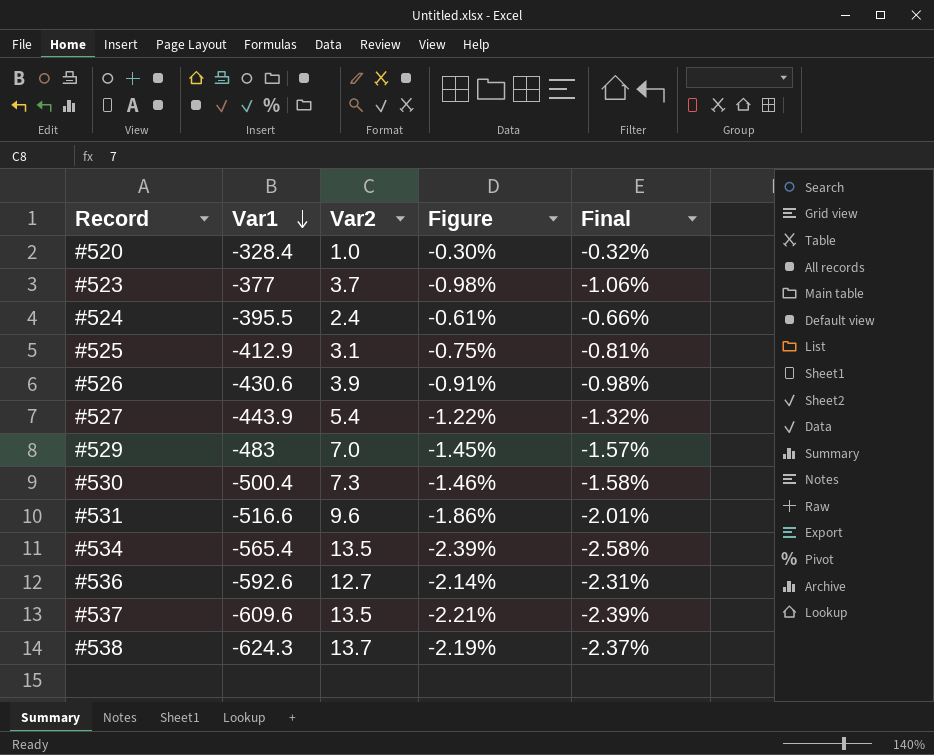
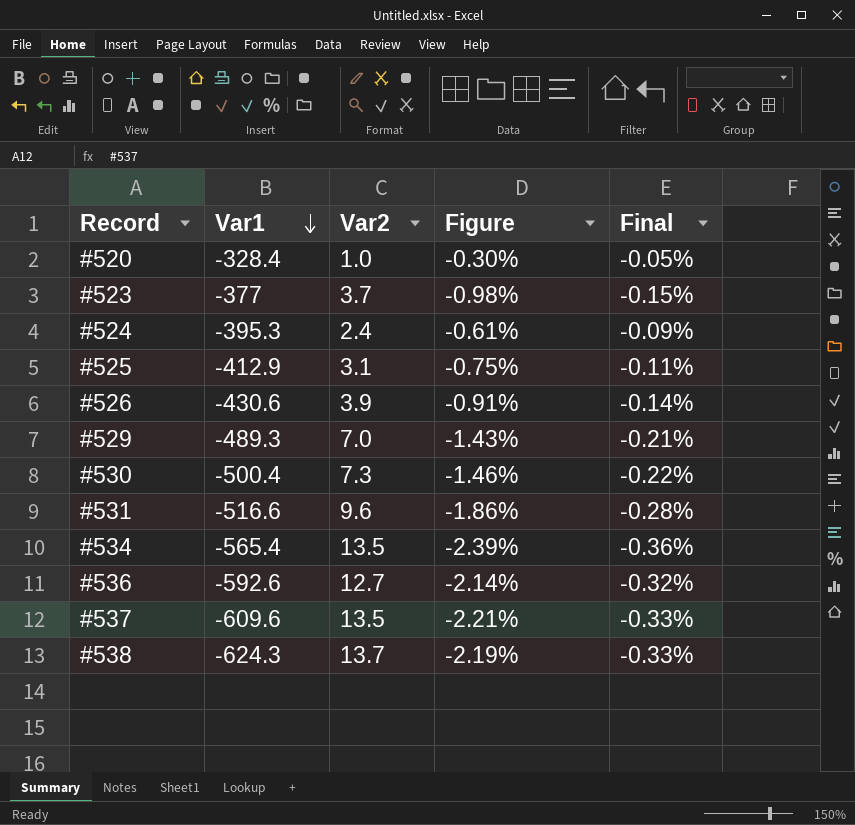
column Final | formula: [Figure] * 1.08 -> [Figure] * 0.15
row #527: -443.9 | 5.4 | -1.22% | -1.32% -> none
#524 | Var1: -395.5 -> -395.3
#529 | Var1: -483 -> -489.3
#529 | Figure: -1.45% -> -1.43%

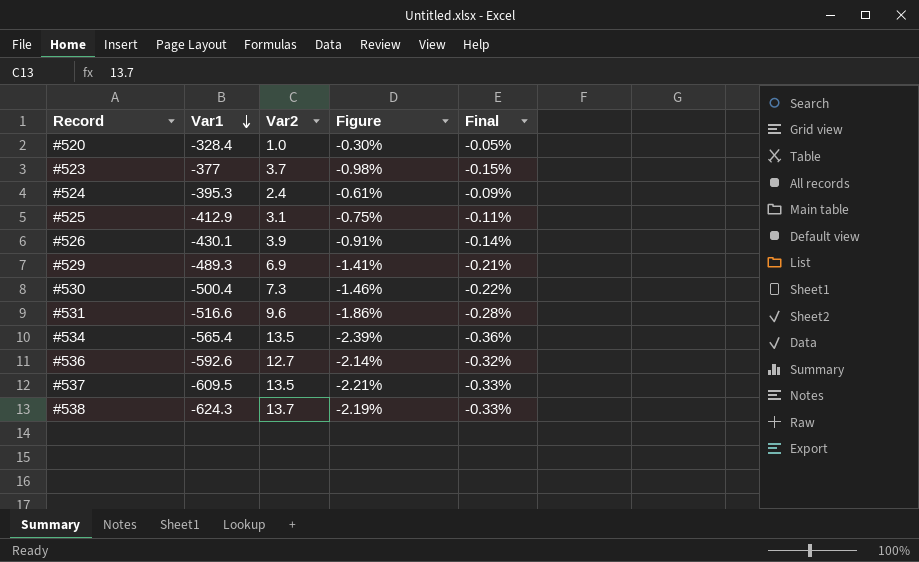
#526 | Var1: -430.6 -> -430.1
#529 | Var2: 7.0 -> 6.9
#529 | Figure: -1.43% -> -1.41%
#537 | Var1: -609.6 -> -609.5

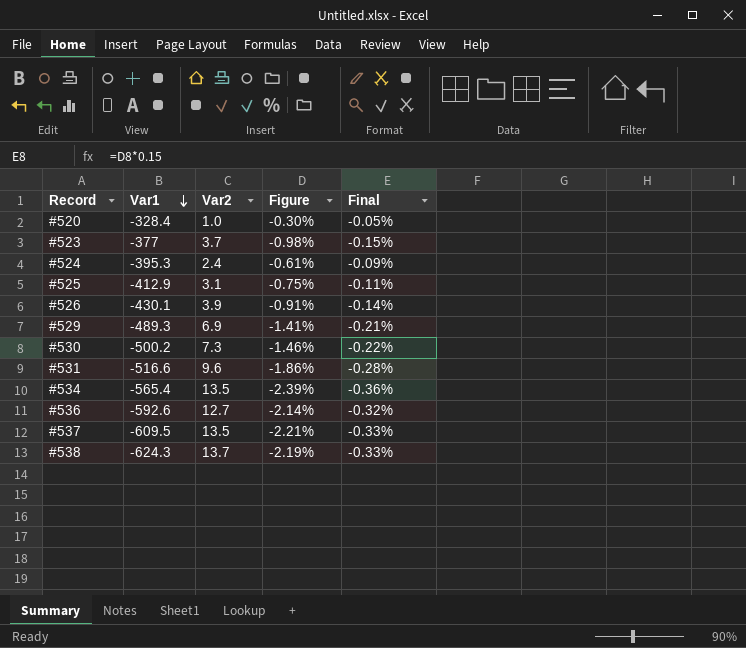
#530 | Var1: -500.4 -> -500.2

